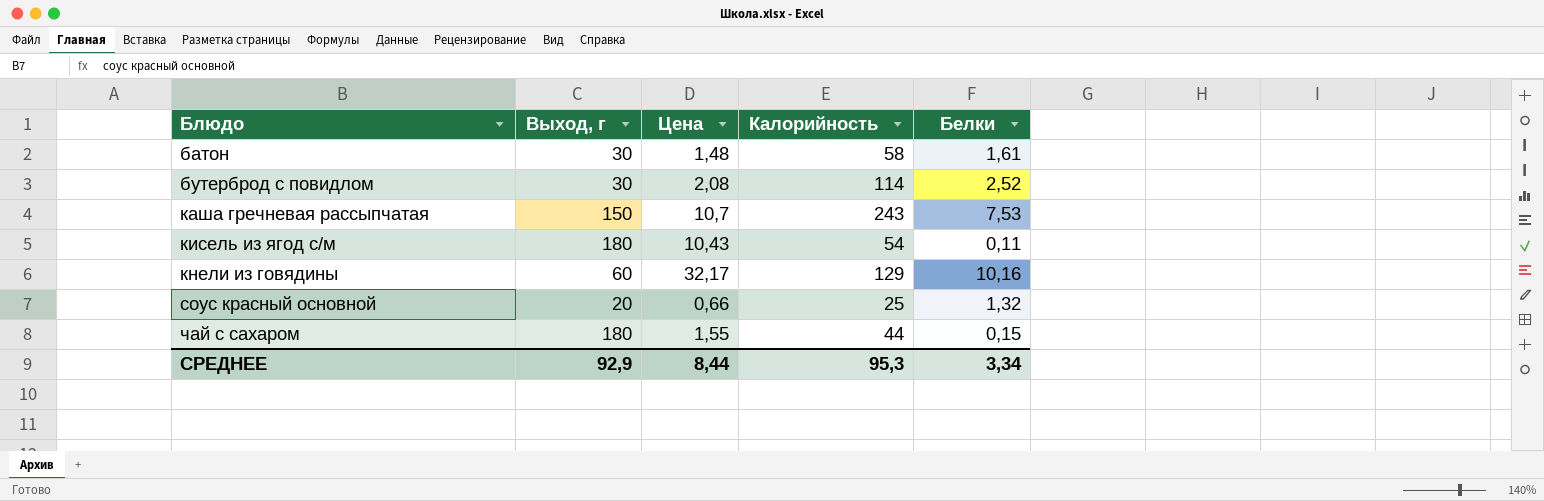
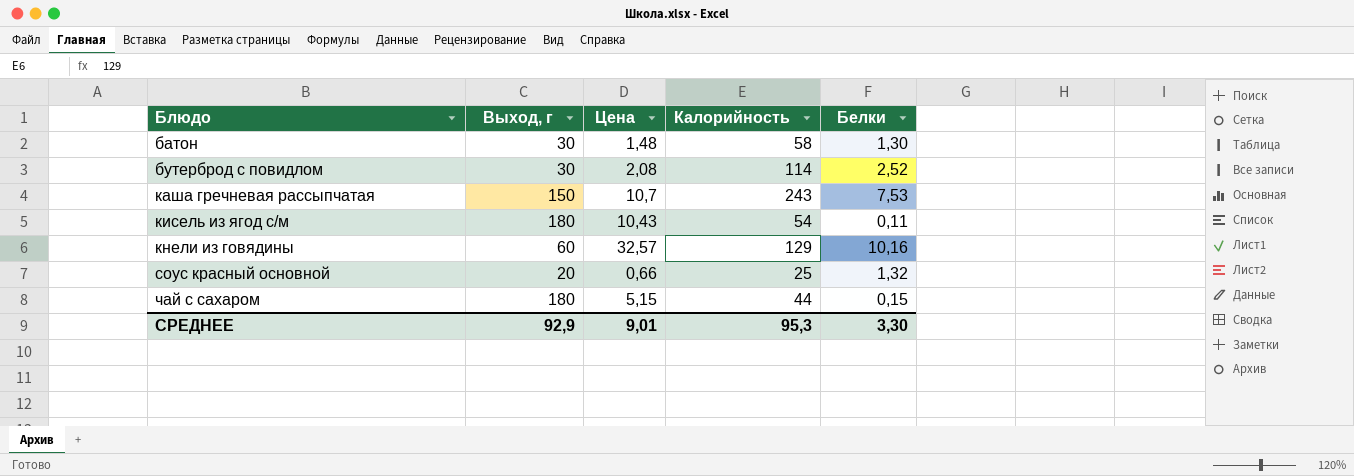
батон | Белки: 1,61 -> 1,30
кнели из говядины | Цена: 32,17 -> 32,57
чай с сахаром | Цена: 1,55 -> 5,15
СРЕДНЕЕ | Цена: 8,44 -> 9,01
СРЕДНЕЕ | Белки: 3,34 -> 3,30

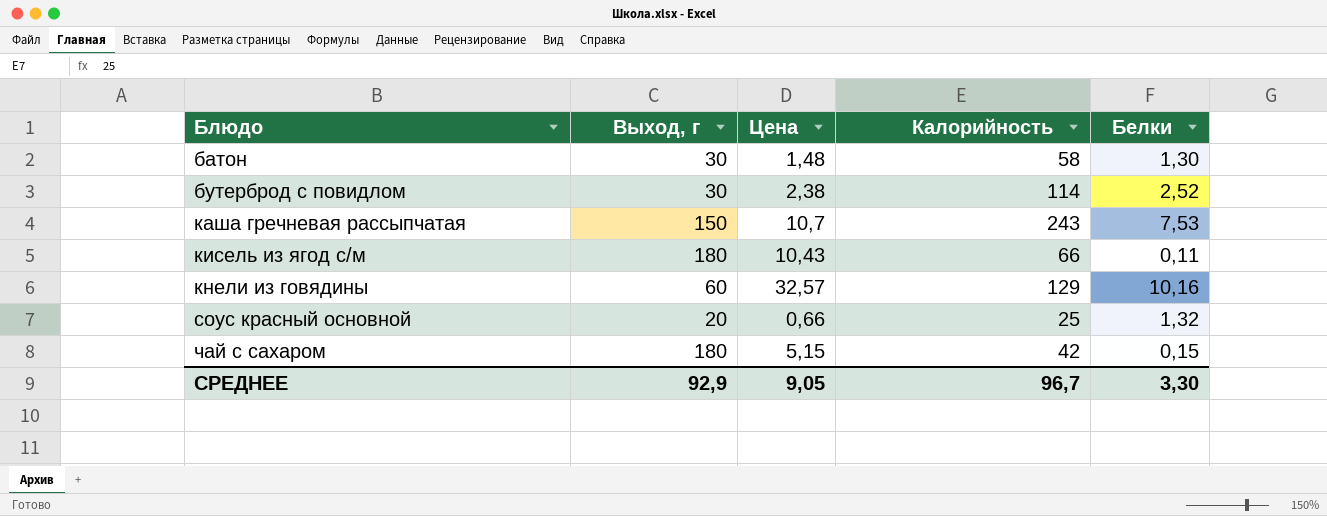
бутерброд с повидлом | Цена: 2,08 -> 2,38
кисель из ягод с/м | Калорийность: 54 -> 66
чай с сахаром | Калорийность: 44 -> 42
СРЕДНЕЕ | Цена: 9,01 -> 9,05
СРЕДНЕЕ | Калорийность: 95,3 -> 96,7

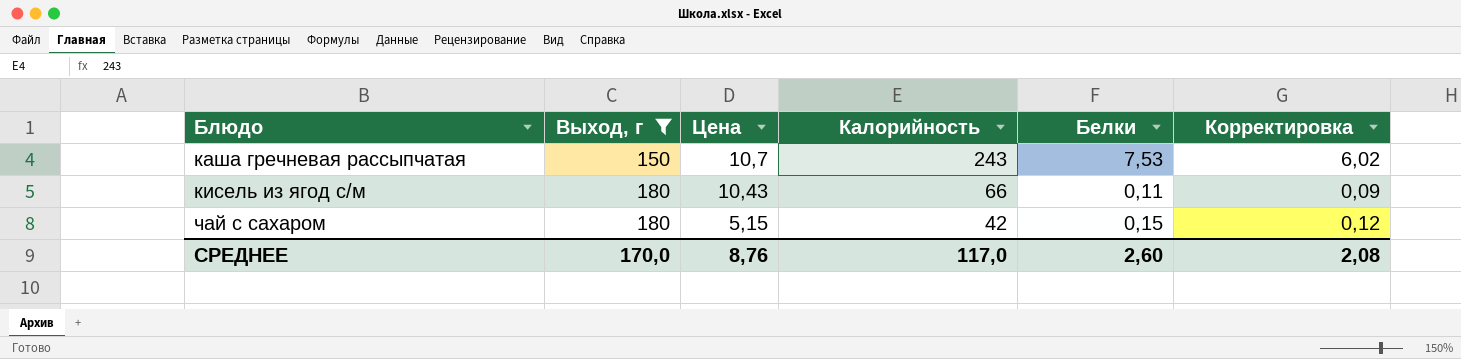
filter: none -> Выход, г >= 150
column Корректировка | formula: none -> [Белки] * 0,8
СРЕДНЕЕ | Выход, г: 92,9 -> 170,0
СРЕДНЕЕ | Цена: 9,05 -> 8,76
СРЕДНЕЕ | Калорийность: 96,7 -> 117,0
СРЕДНЕЕ | Белки: 3,30 -> 2,60

